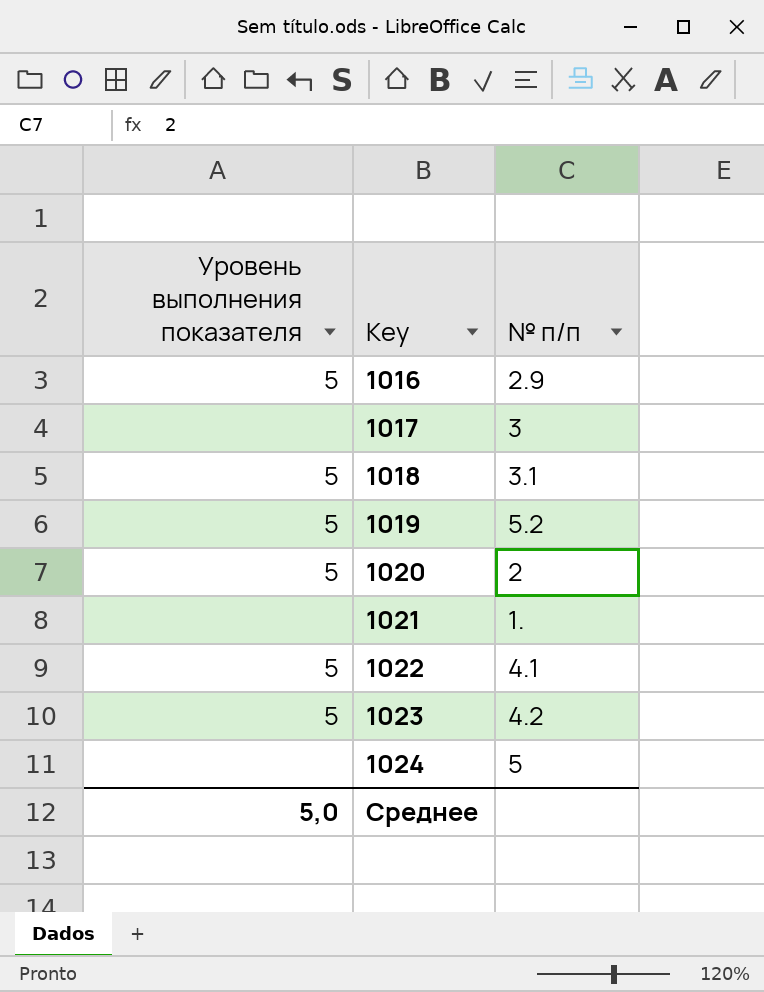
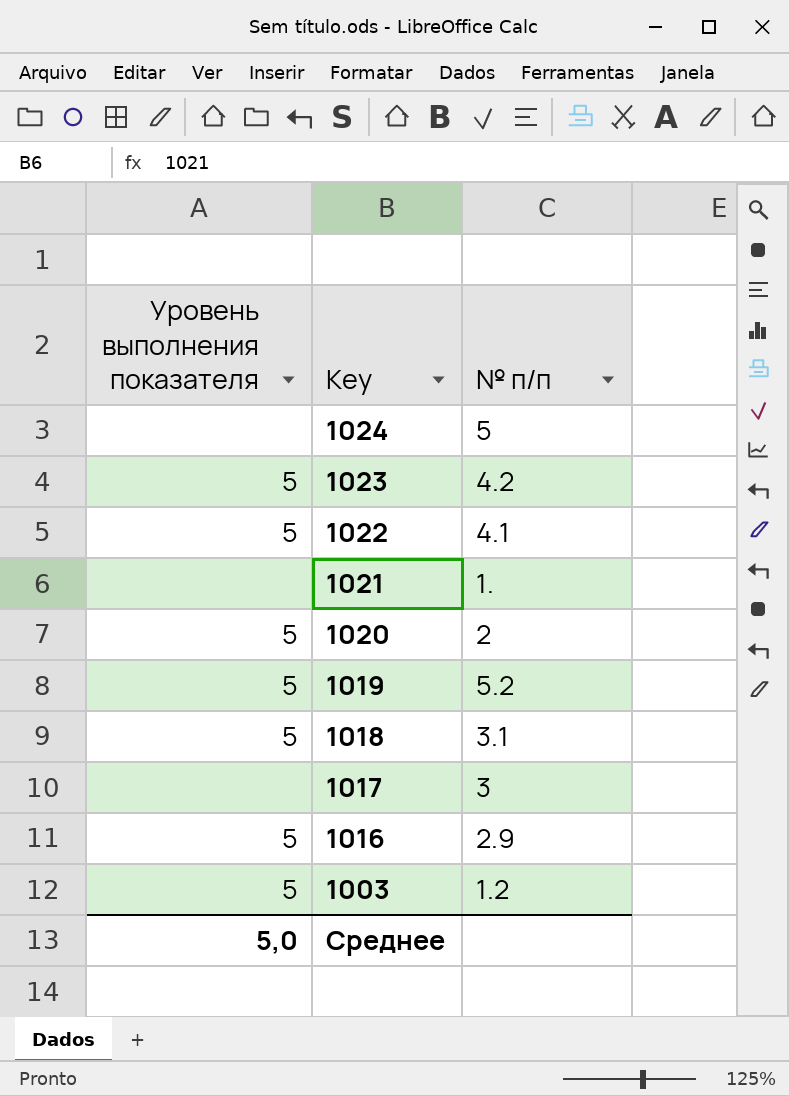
row order: Key ascending -> Key descending
row 1003: none -> 5 | 1.2

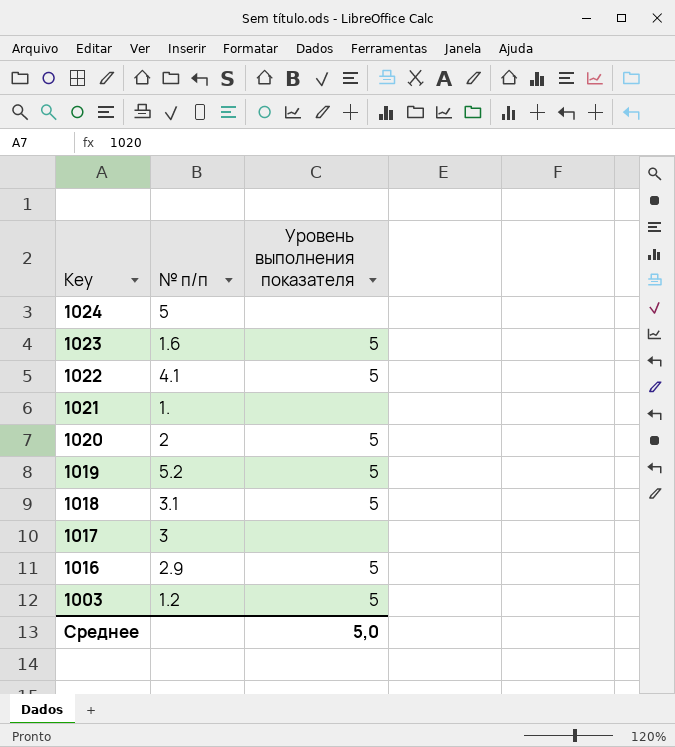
column Уровень выполнения показателя | position: 1 -> 3
1023 | № п/п: 4.2 -> 1.6

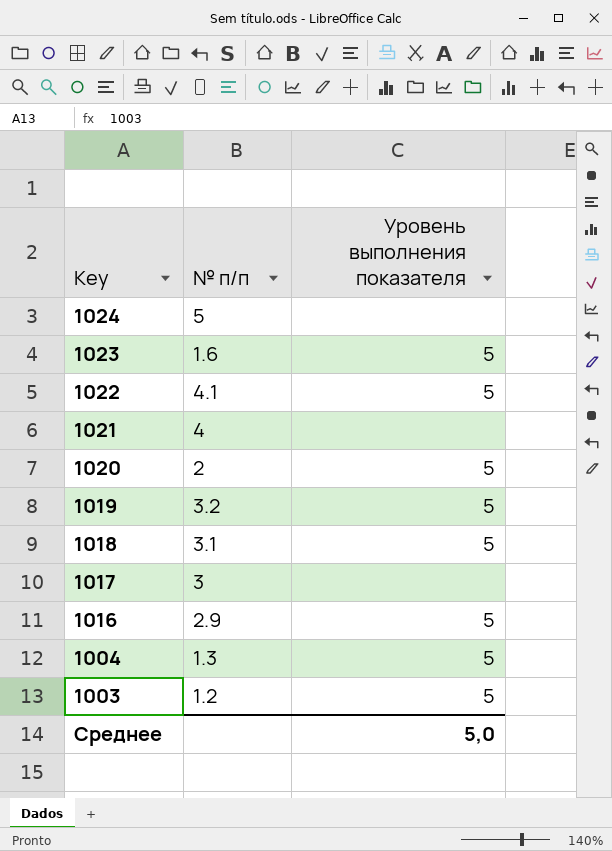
1021 | № п/п: 1. -> 4
1019 | № п/п: 5.2 -> 3.2
row 1004: none -> 1.3 | 5

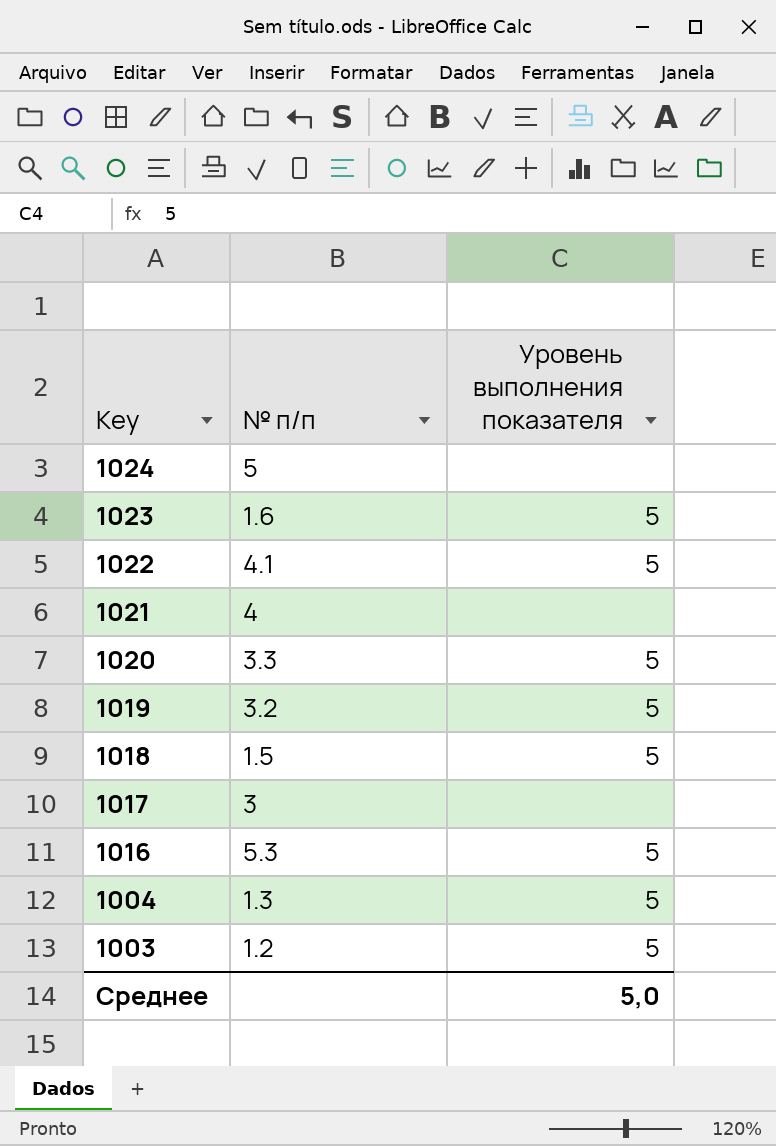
1020 | № п/п: 2 -> 3.3
1018 | № п/п: 3.1 -> 1.5
1016 | № п/п: 2.9 -> 5.3

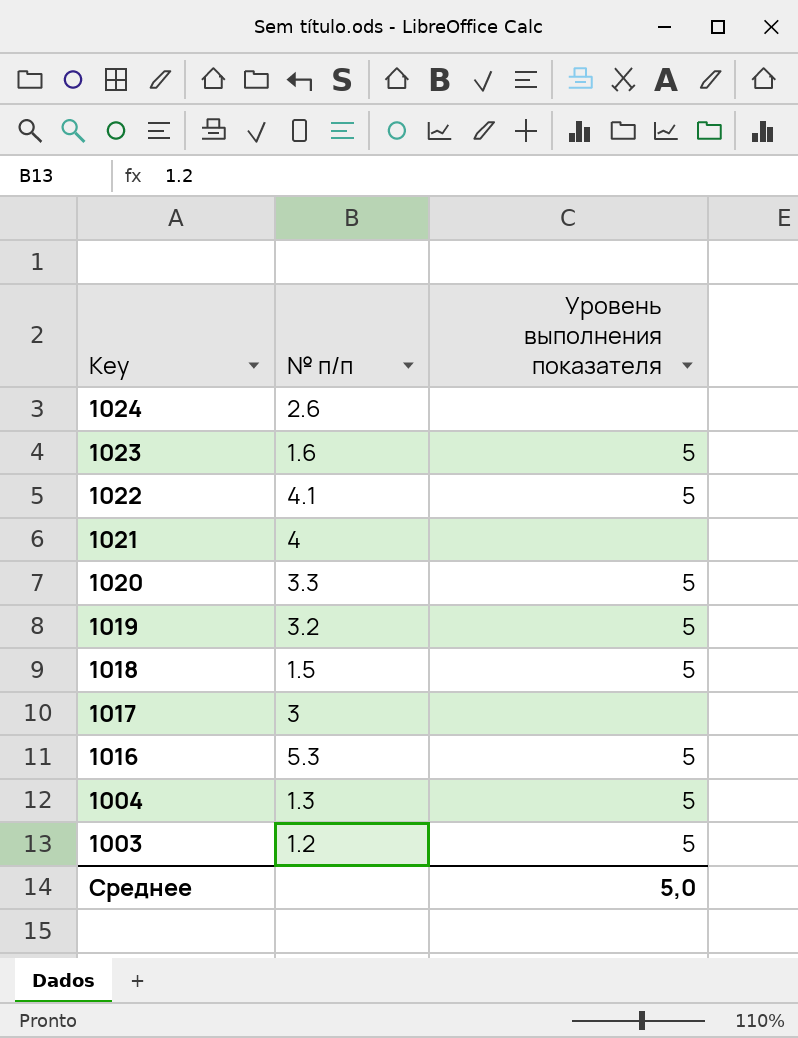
1024 | № п/п: 5 -> 2.6

